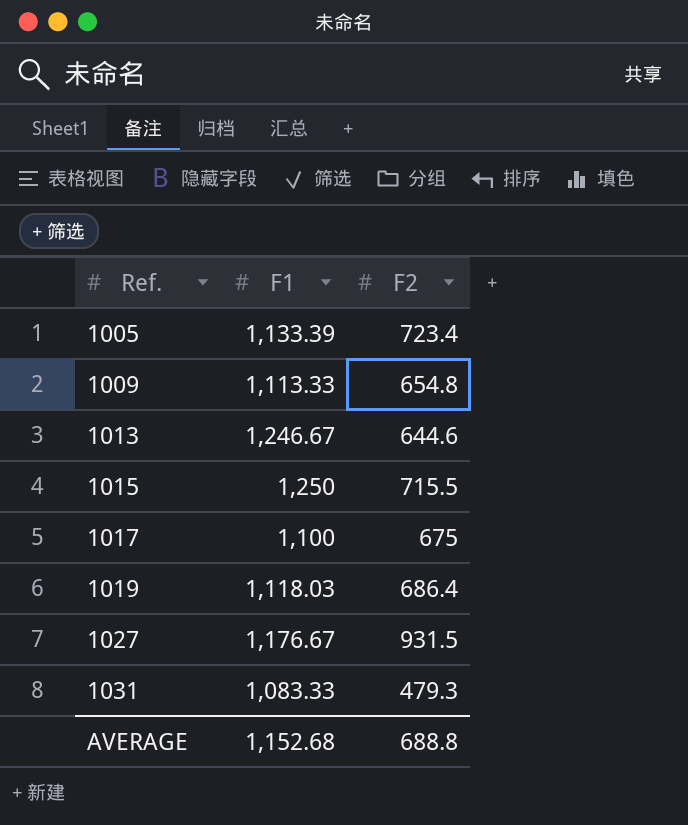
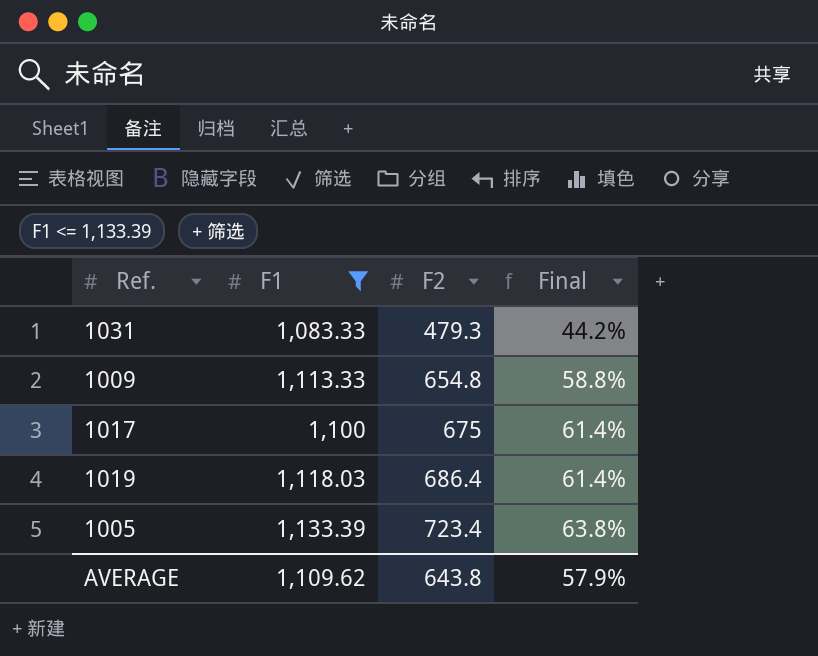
filter: none -> F1 <= 1,133.39
row order: Ref. ascending -> F2 ascending
column Final | formula: none -> [F2] / [F1]
AVERAGE | F1: 1,152.68 -> 1,109.62
AVERAGE | F2: 688.8 -> 643.8

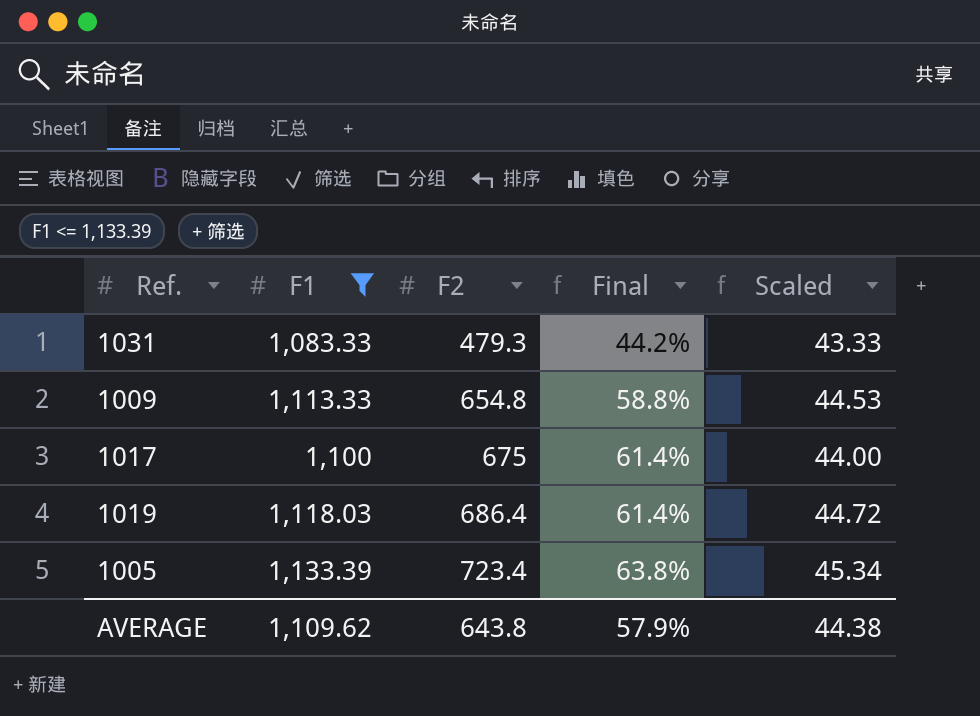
column Scaled | formula: none -> [F1] * 0.04

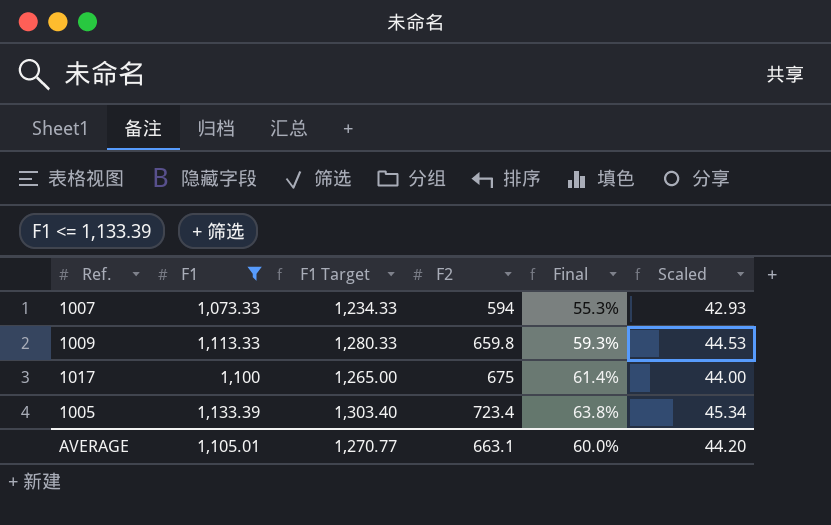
column F1 Target | formula: none -> [F1] * 1.15
row 1031: 1,083.33 | 479.3 | 44.2% | 43.33 -> none
row 1019: 1,118.03 | 686.4 | 61.4% | 44.72 -> none
row 1007: none -> 1,073.33 | 1,234.33 | 594 | 55.3% | 42.93
1009 | F2: 654.8 -> 659.8
1009 | Final: 58.8% -> 59.3%
AVERAGE | F1: 1,109.62 -> 1,105.01
AVERAGE | F2: 643.8 -> 663.1
AVERAGE | Final: 57.9% -> 60.0%
AVERAGE | Scaled: 44.38 -> 44.20

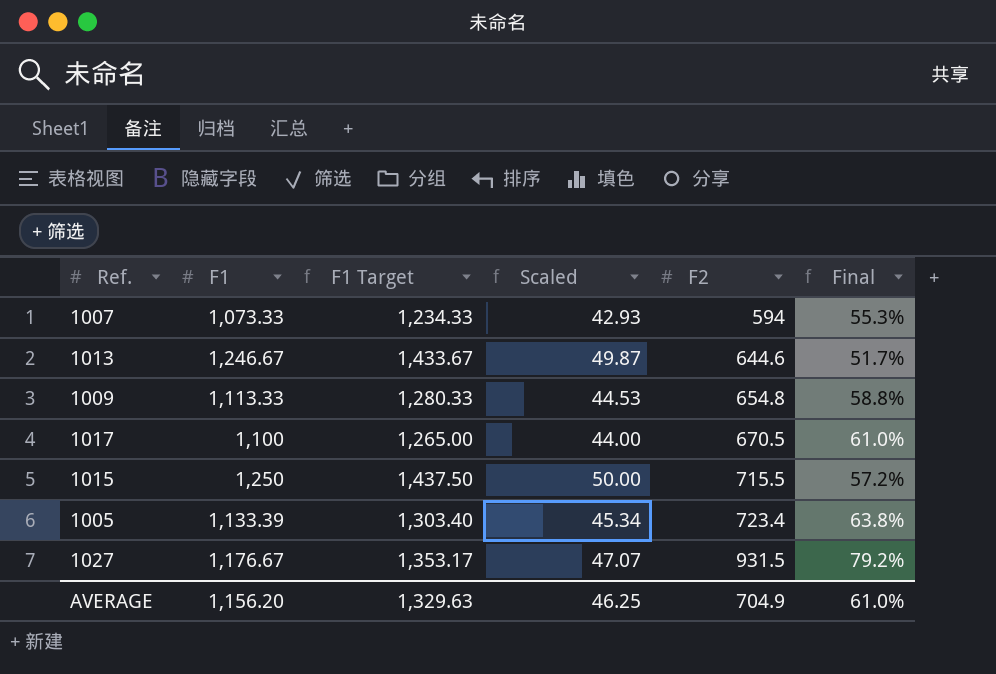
filter: F1 <= 1,133.39 -> none
column Scaled | position: 6 -> 4
1009 | F2: 659.8 -> 654.8
1009 | Final: 59.3% -> 58.8%
1017 | F2: 675 -> 670.5
1017 | Final: 61.4% -> 61.0%
AVERAGE | F1: 1,105.01 -> 1,156.20
AVERAGE | F1 Target: 1,270.77 -> 1,329.63
AVERAGE | Scaled: 44.20 -> 46.25
AVERAGE | F2: 663.1 -> 704.9
AVERAGE | Final: 60.0% -> 61.0%

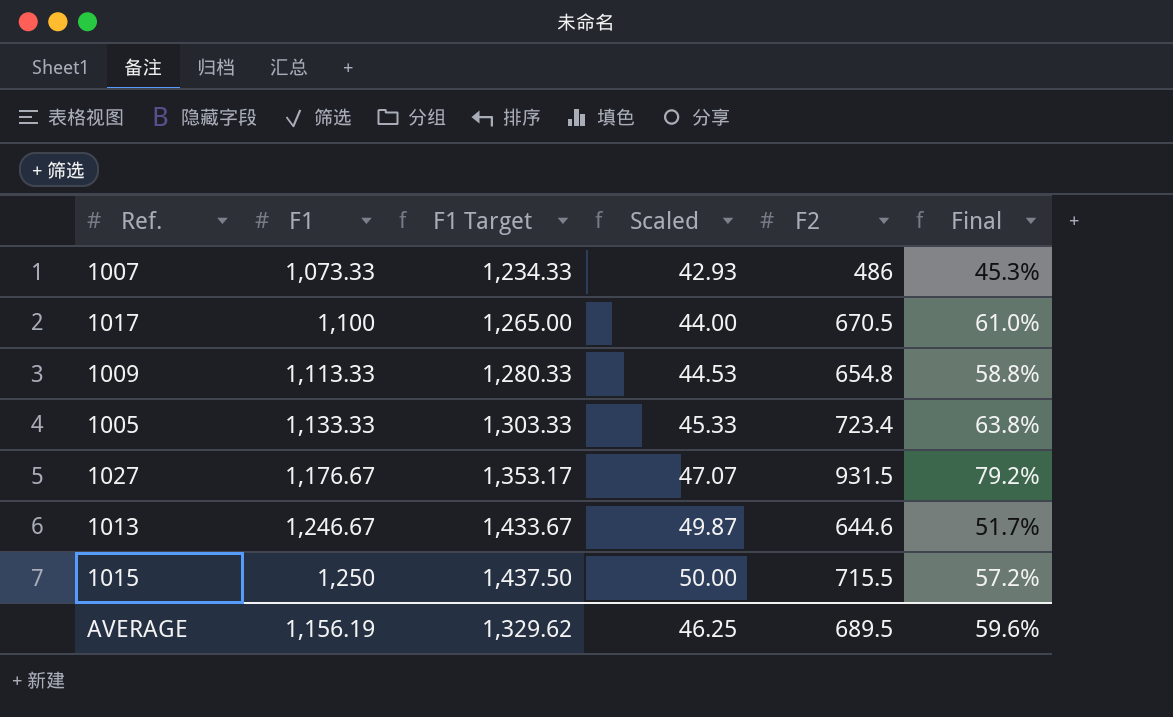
row order: F2 ascending -> F1 ascending
1007 | F2: 594 -> 486
1007 | Final: 55.3% -> 45.3%
1005 | F1: 1,133.39 -> 1,133.33
1005 | F1 Target: 1,303.40 -> 1,303.33
1005 | Scaled: 45.34 -> 45.33
AVERAGE | F1: 1,156.20 -> 1,156.19
AVERAGE | F1 Target: 1,329.63 -> 1,329.62
AVERAGE | F2: 704.9 -> 689.5
AVERAGE | Final: 61.0% -> 59.6%

